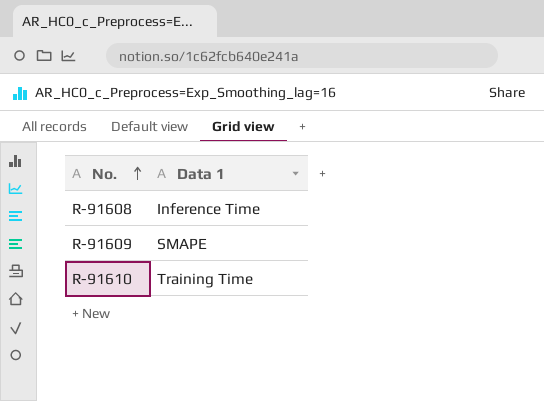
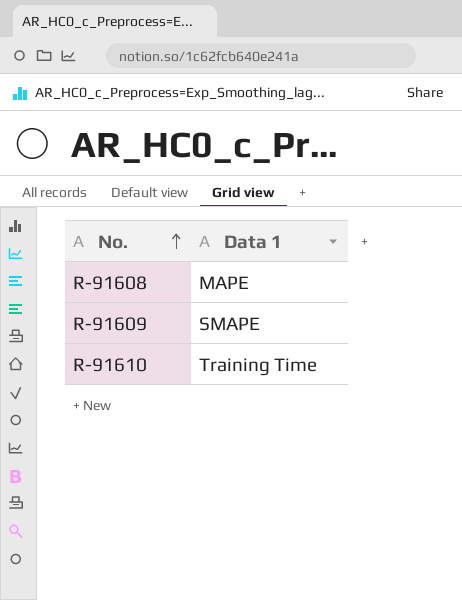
R-91608 | Data 1: Inference Time -> MAPE

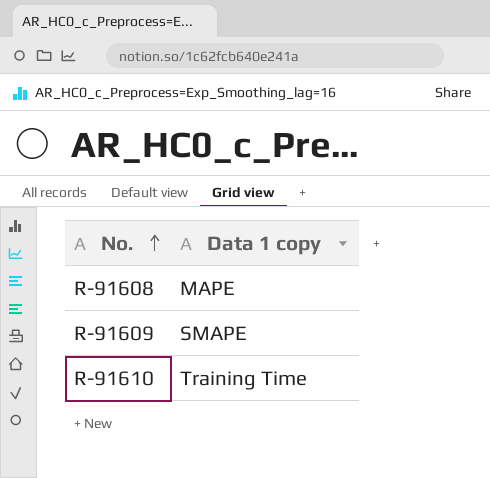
column name: Data 1 -> Data 1 copy

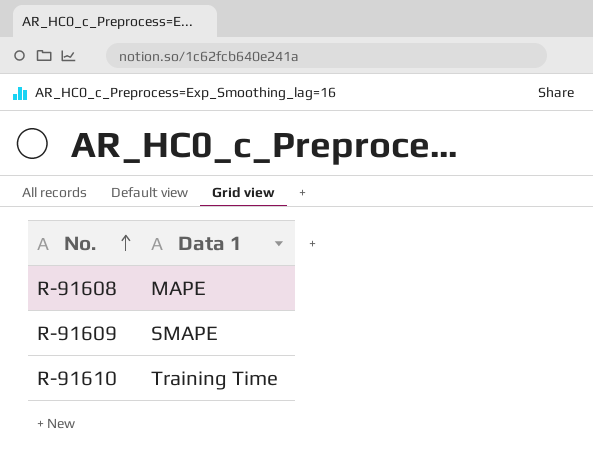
column name: Data 1 copy -> Data 1

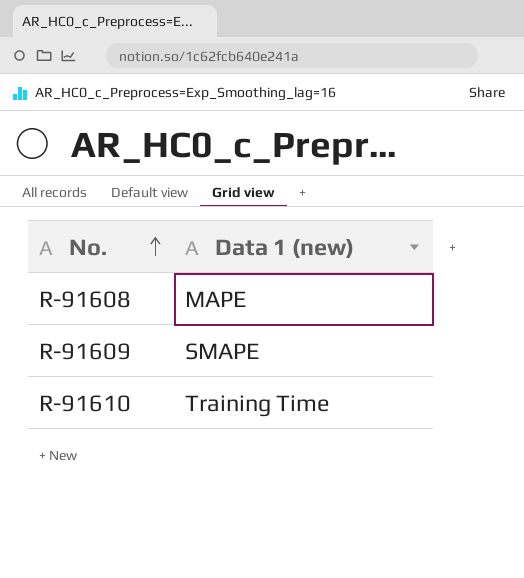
column name: Data 1 -> Data 1 (new)

